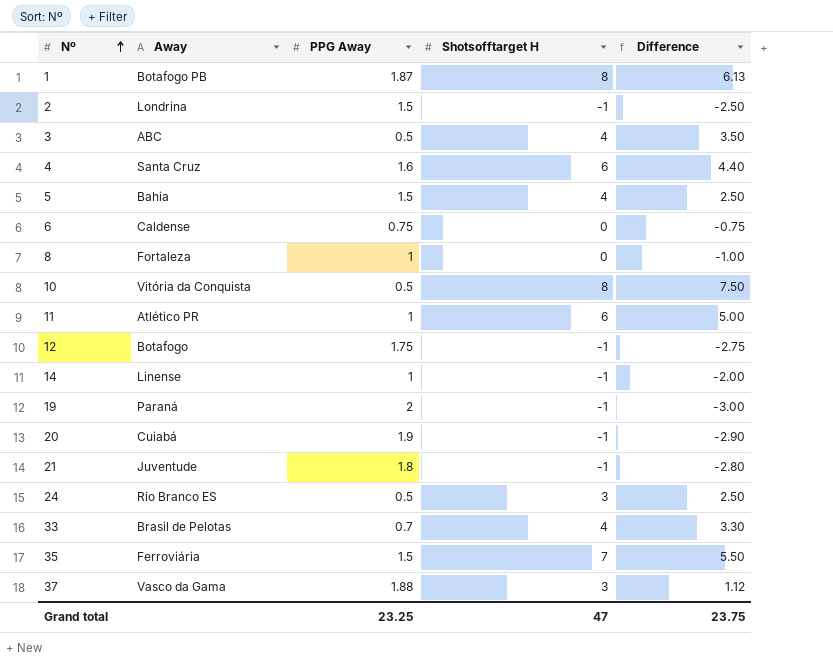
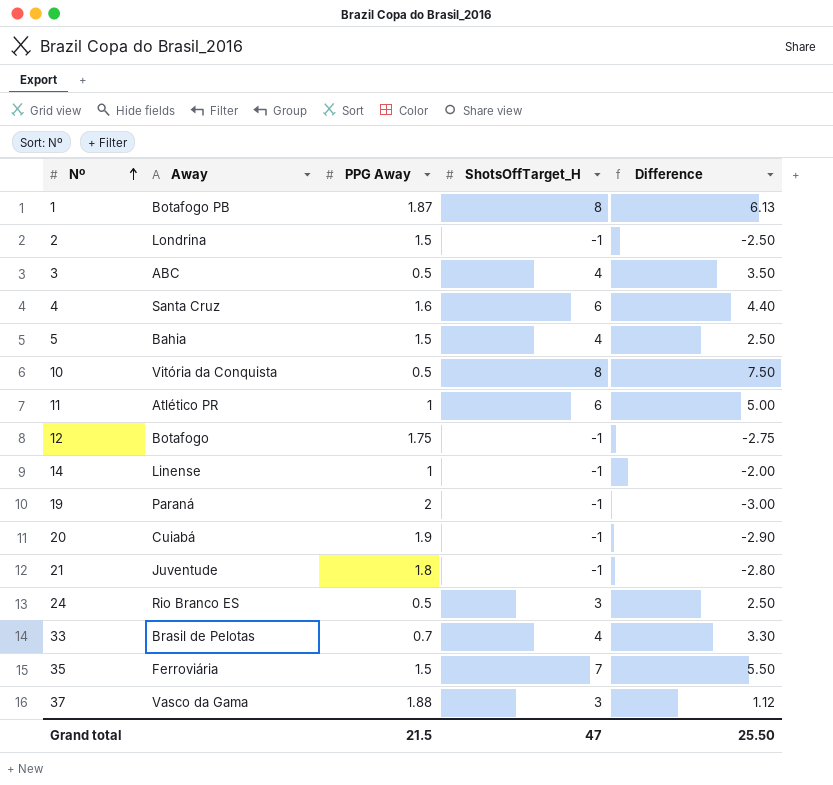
column name: Shotsofftarget H -> ShotsOffTarget_H
row 6: Caldense | 0.75 | 0 | -0.75 -> none
row 8: Fortaleza | 1 | 0 | -1.00 -> none
Grand total | PPG Away: 23.25 -> 21.5
Grand total | Difference: 23.75 -> 25.50

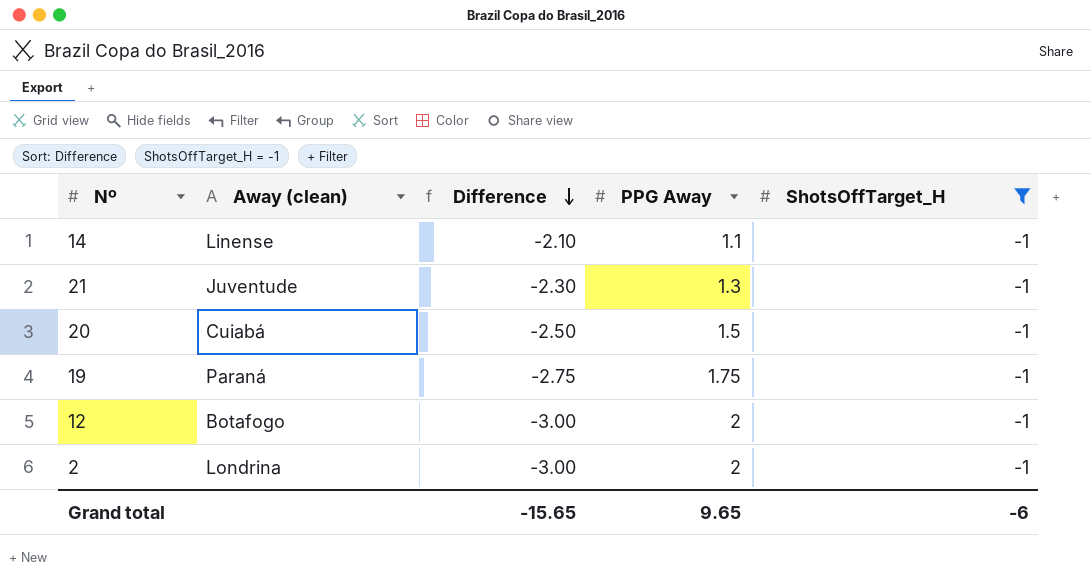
filter: none -> ShotsOffTarget_H = -1
row order: Nº ascending -> Difference descending
column name: Away -> Away (clean)
column Difference | position: 5 -> 3
14 | Difference: -2.00 -> -2.10
14 | PPG Away: 1 -> 1.1
21 | Difference: -2.80 -> -2.30
21 | PPG Away: 1.8 -> 1.3
20 | Difference: -2.90 -> -2.50
20 | PPG Away: 1.9 -> 1.5
19 | Difference: -3.00 -> -2.75
19 | PPG Away: 2 -> 1.75
12 | Difference: -2.75 -> -3.00
12 | PPG Away: 1.75 -> 2
2 | Difference: -2.50 -> -3.00
2 | PPG Away: 1.5 -> 2
Grand total | Difference: 25.50 -> -15.65
Grand total | PPG Away: 21.5 -> 9.65
Grand total | ShotsOffTarget_H: 47 -> -6

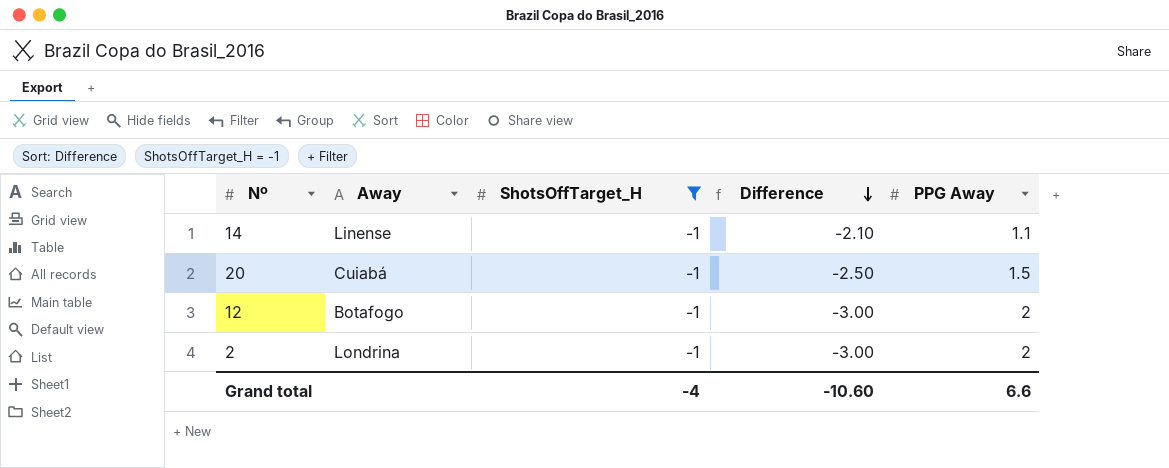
column name: Away (clean) -> Away
column ShotsOffTarget_H | position: 5 -> 3
row 21: Juventude | -2.30 | 1.3 | -1 -> none
row 19: Paraná | -2.75 | 1.75 | -1 -> none
Grand total | ShotsOffTarget_H: -6 -> -4
Grand total | Difference: -15.65 -> -10.60
Grand total | PPG Away: 9.65 -> 6.6

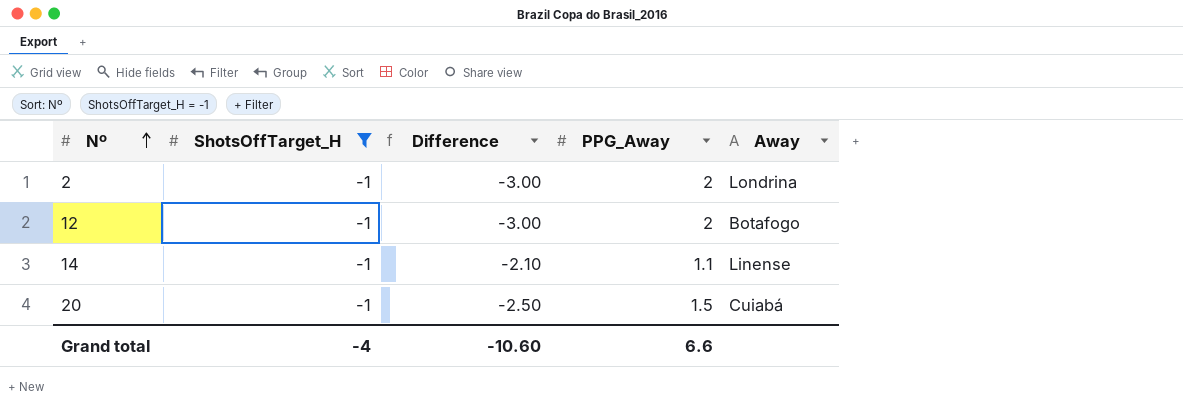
row order: Difference descending -> Nº ascending
column name: PPG Away -> PPG_Away
column Away | position: 2 -> 5

